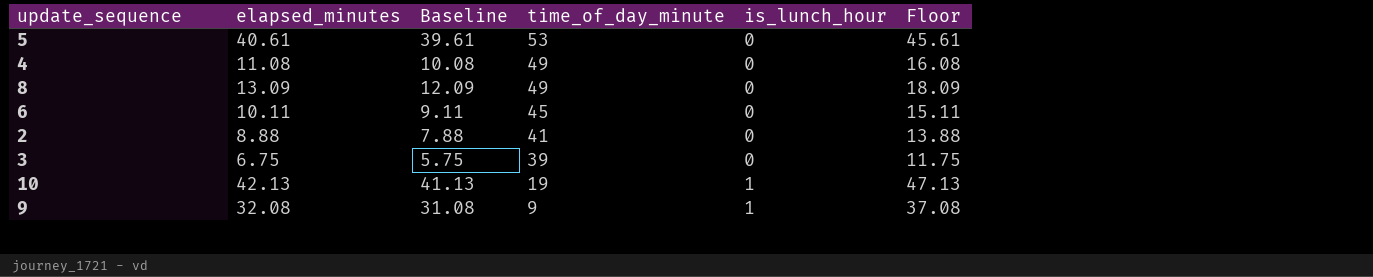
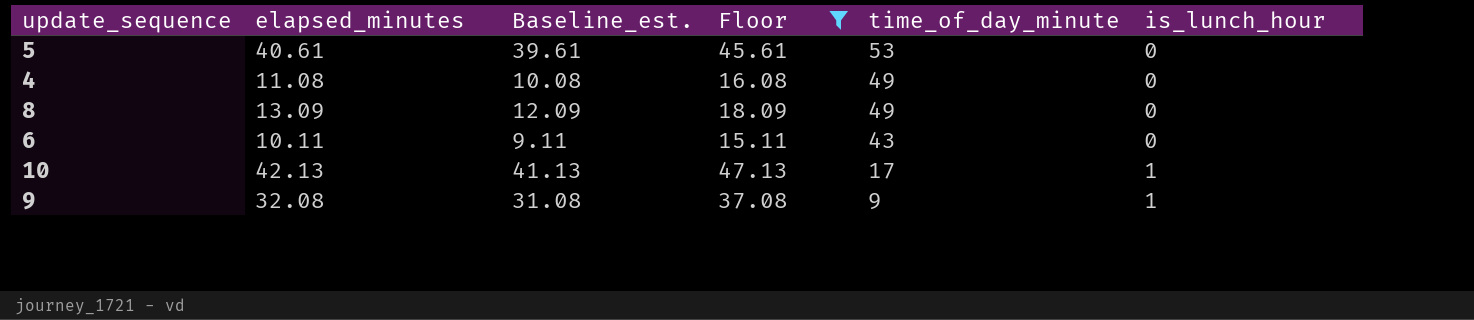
filter: none -> Floor >= 15.11
column name: Baseline -> Baseline_est.
column Floor | position: 6 -> 4
6 | time_of_day_minute: 45 -> 43
10 | time_of_day_minute: 19 -> 17

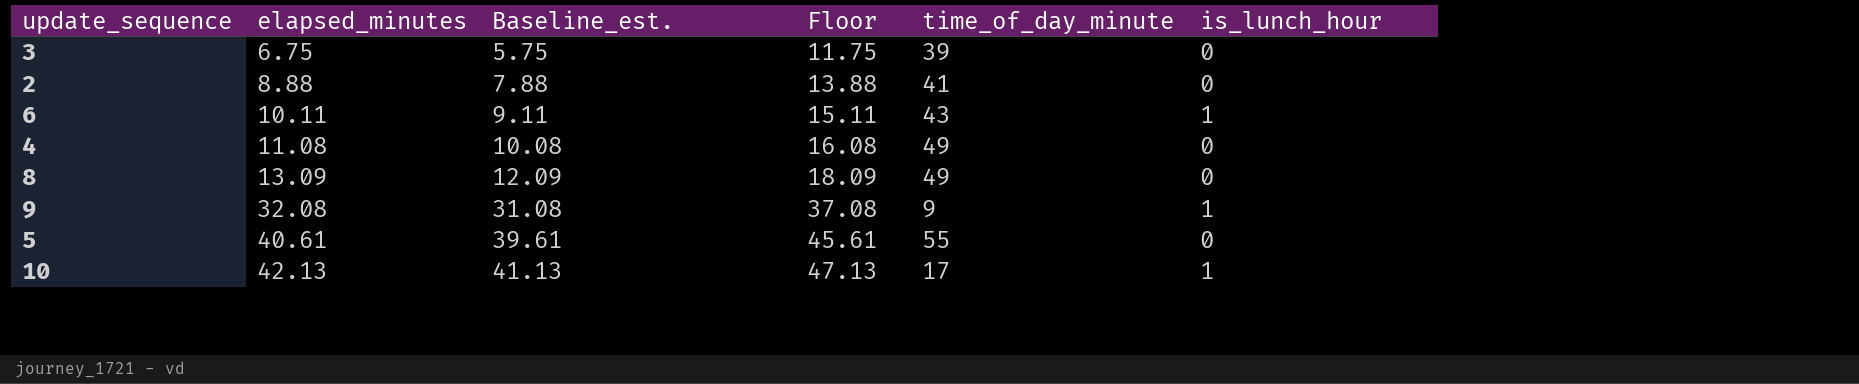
filter: Floor >= 15.11 -> none
row order: time_of_day_minute descending -> elapsed_minutes ascending
6 | is_lunch_hour: 0 -> 1
5 | time_of_day_minute: 53 -> 55

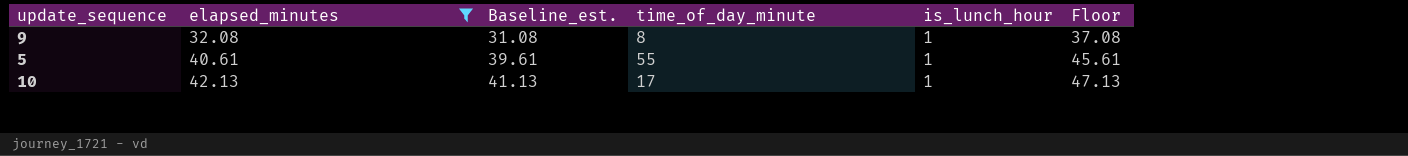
filter: none -> elapsed_minutes >= 32.08
column Floor | position: 4 -> 6
9 | time_of_day_minute: 9 -> 8
5 | is_lunch_hour: 0 -> 1

